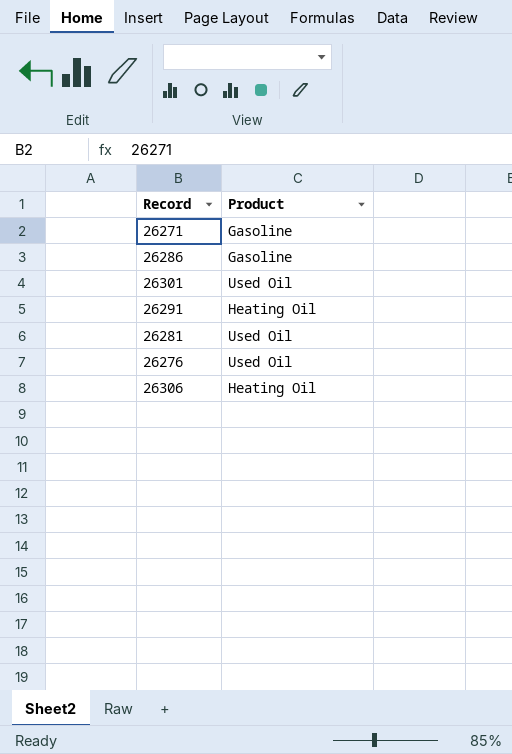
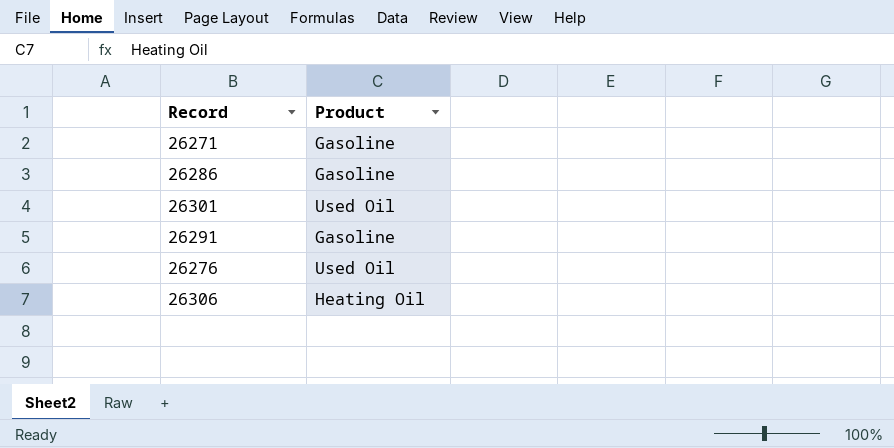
row 26281: Used Oil -> none
26291 | Product: Heating Oil -> Gasoline

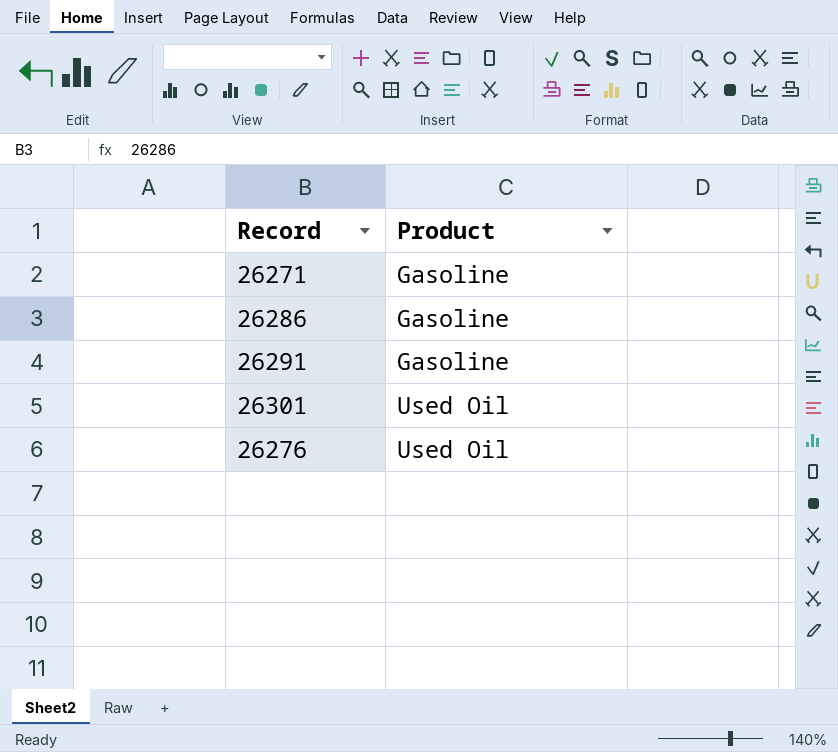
row order: none -> Product ascending
row 26306: Heating Oil -> none

